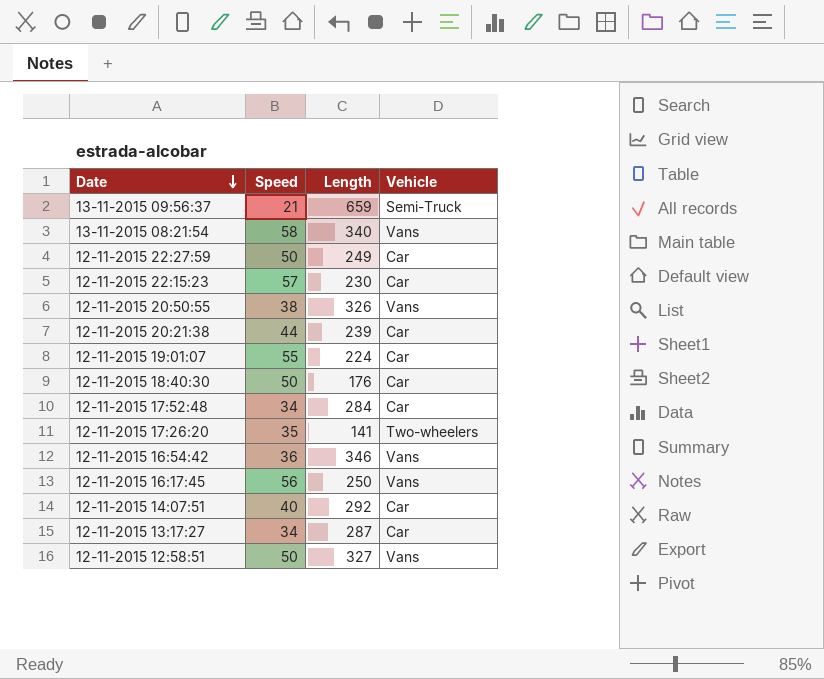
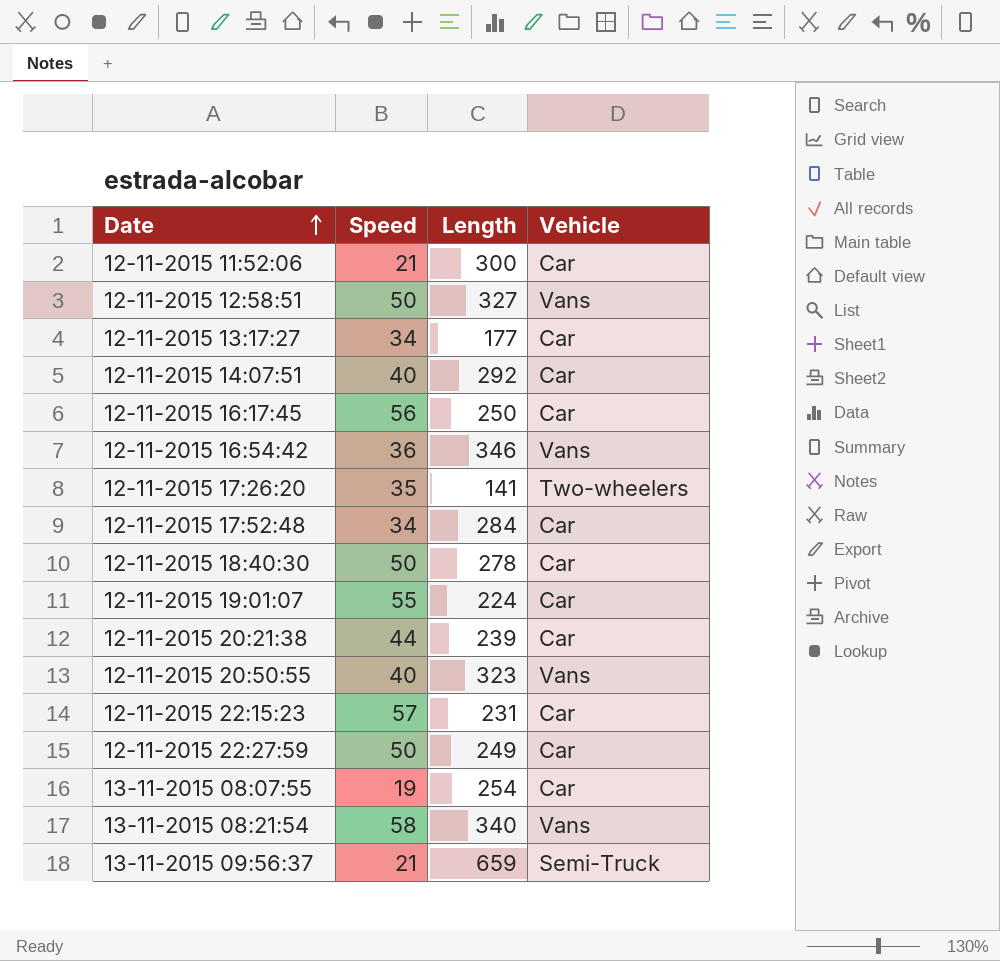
row order: Date descending -> Date ascending
row 12-11-2015 11:52:06: none -> 21 | 300 | Car
12-11-2015 13:17:27 | Length: 287 -> 177
12-11-2015 16:17:45 | Vehicle: Vans -> Car
12-11-2015 18:40:30 | Length: 176 -> 278
12-11-2015 20:50:55 | Speed: 38 -> 40
12-11-2015 20:50:55 | Length: 326 -> 323
12-11-2015 22:15:23 | Length: 230 -> 231
row 13-11-2015 08:07:55: none -> 19 | 254 | Car

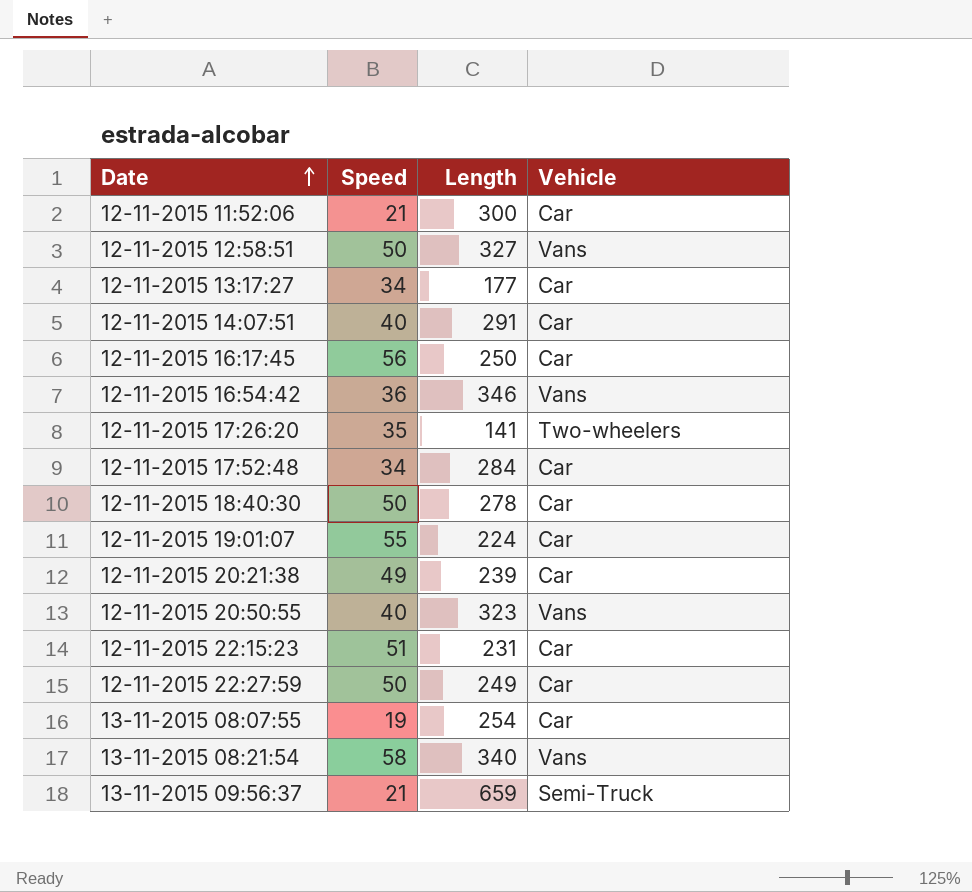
12-11-2015 14:07:51 | Length: 292 -> 291
12-11-2015 20:21:38 | Speed: 44 -> 49
12-11-2015 22:15:23 | Speed: 57 -> 51

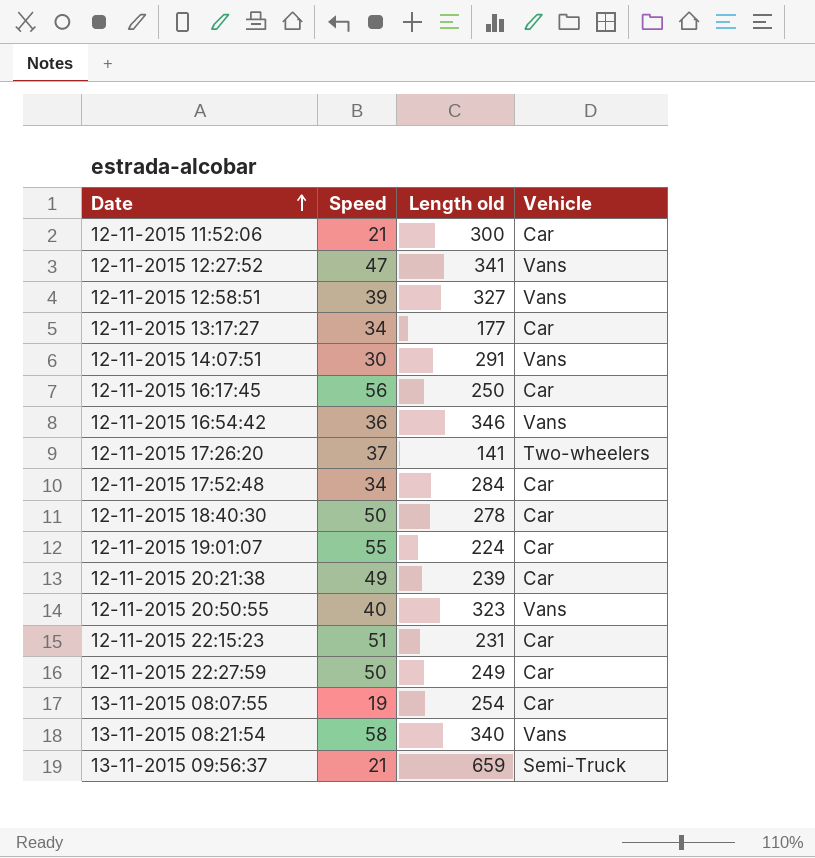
column name: Length -> Length old
row 12-11-2015 12:27:52: none -> 47 | 341 | Vans
12-11-2015 12:58:51 | Speed: 50 -> 39
12-11-2015 14:07:51 | Speed: 40 -> 30
12-11-2015 14:07:51 | Vehicle: Car -> Vans
12-11-2015 17:26:20 | Speed: 35 -> 37

